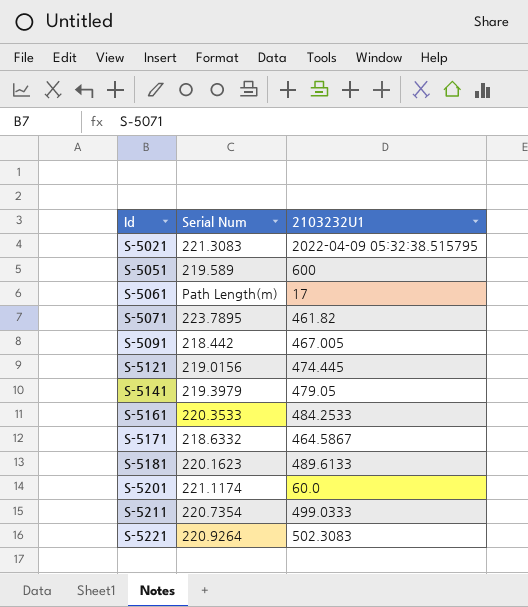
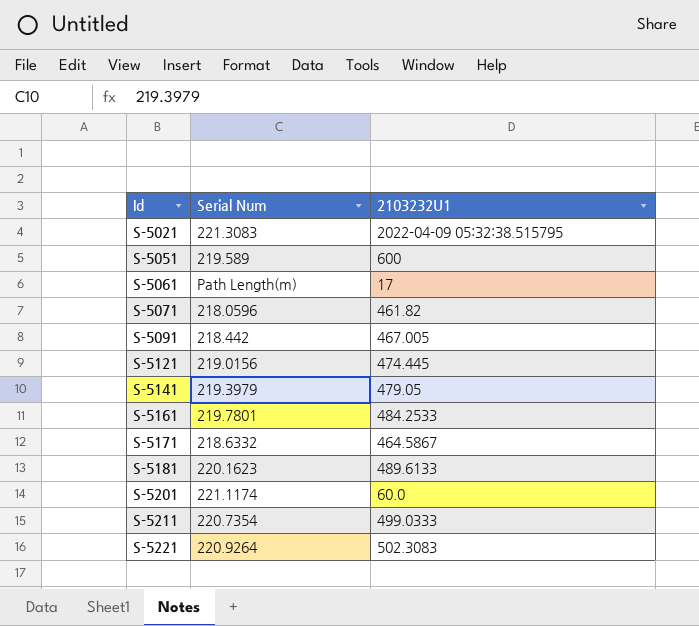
S-5071 | Serial Num: 223.7895 -> 218.0596
S-5161 | Serial Num: 220.3533 -> 219.7801

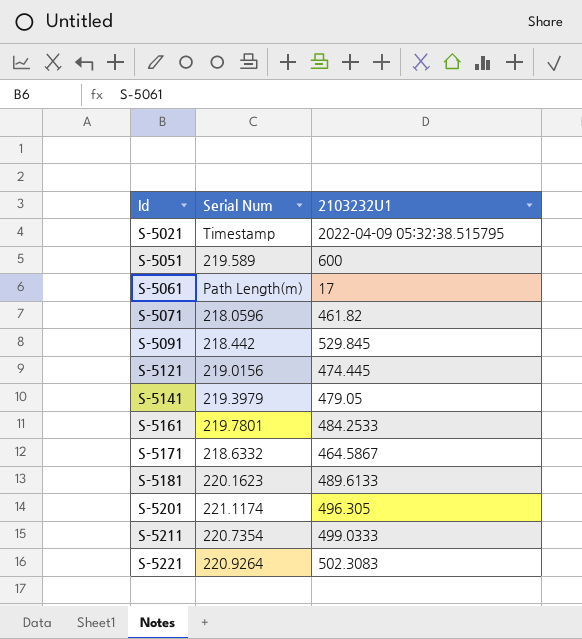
S-5021 | Serial Num: 221.3083 -> Timestamp
S-5091 | 2103232U1: 467.005 -> 529.845
S-5201 | 2103232U1: 60.0 -> 496.305

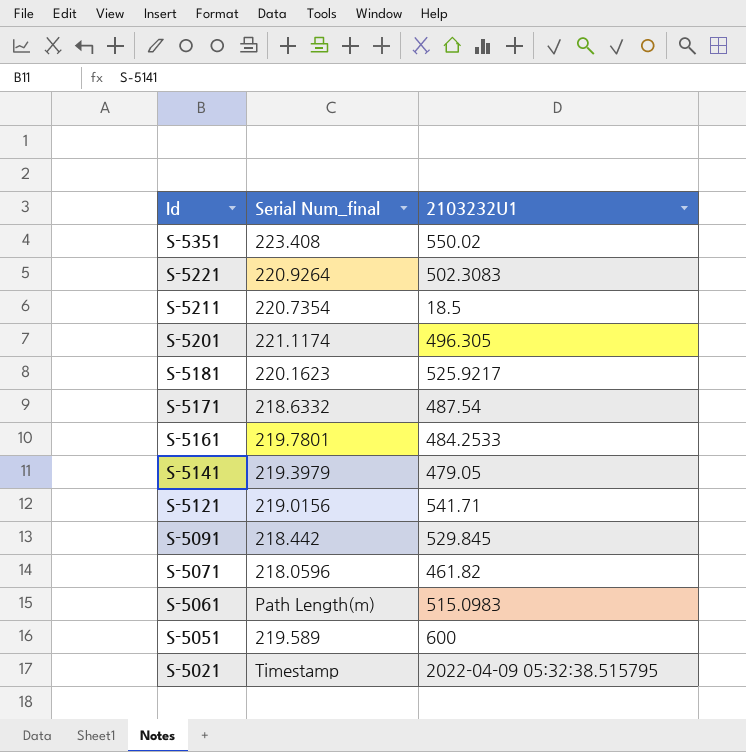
row order: Id ascending -> Id descending
column name: Serial Num -> Serial Num_final
row S-5351: none -> 223.408 | 550.02
S-5211 | 2103232U1: 499.0333 -> 18.5
S-5181 | 2103232U1: 489.6133 -> 525.9217
S-5171 | 2103232U1: 464.5867 -> 487.54
S-5121 | 2103232U1: 474.445 -> 541.71
S-5061 | 2103232U1: 17 -> 515.0983

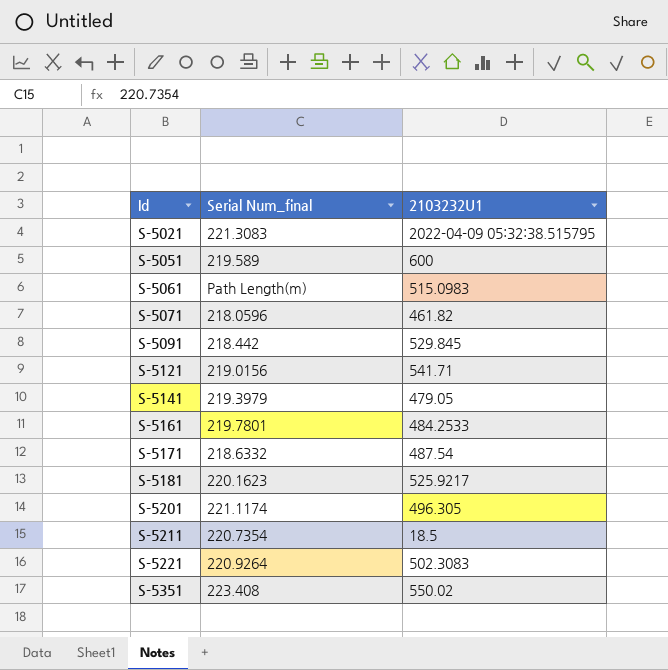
row order: Id descending -> Id ascending
S-5021 | Serial Num_final: Timestamp -> 221.3083

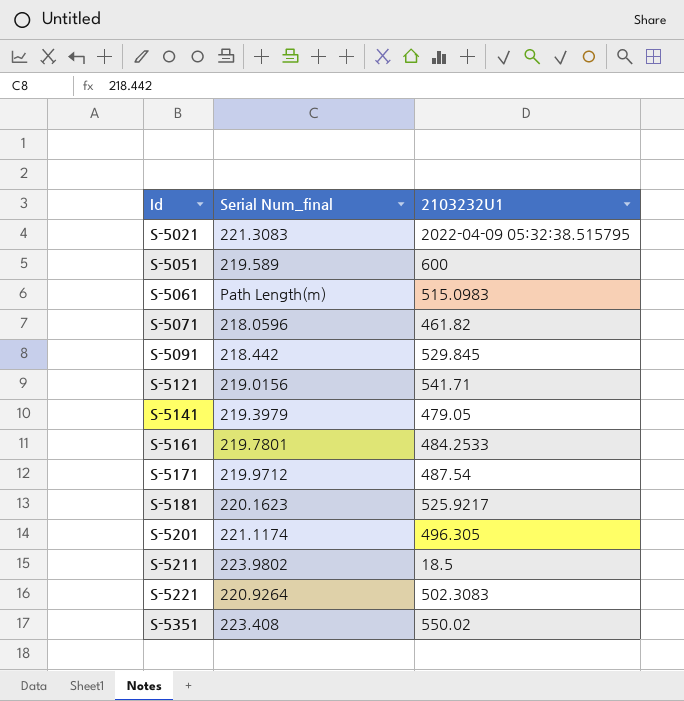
S-5171 | Serial Num_final: 218.6332 -> 219.9712
S-5211 | Serial Num_final: 220.7354 -> 223.9802

